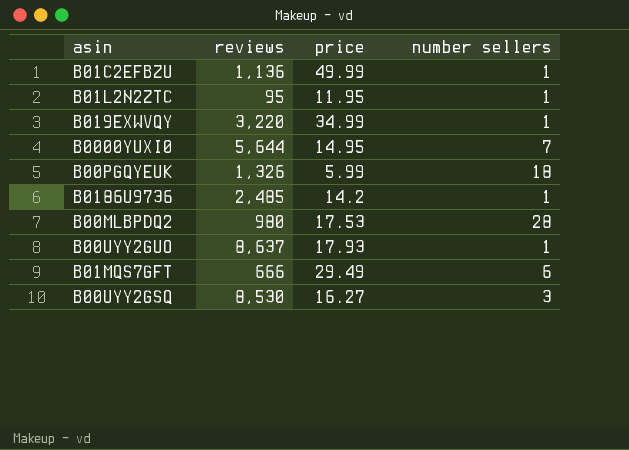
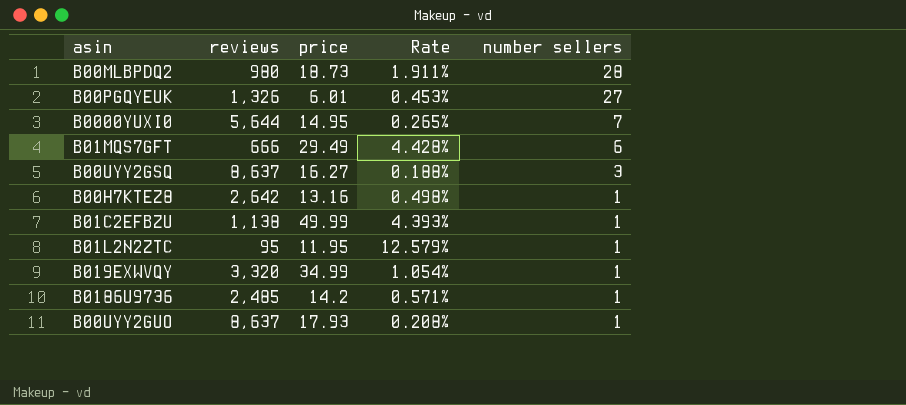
row order: none -> number sellers descending
column Rate | formula: none -> [price] / [reviews]
B00MLBPDQ2 | price: 17.53 -> 18.73
B00PGQYEUK | price: 5.99 -> 6.01
B00PGQYEUK | number sellers: 18 -> 27
B00UYY2GSQ | reviews: 8,530 -> 8,637
row B00H7KTEZ8: none -> 2,642 | 13.16 | 0.498% | 1
B01C2EFBZU | reviews: 1,136 -> 1,138
B019EXWVQY | reviews: 3,220 -> 3,320

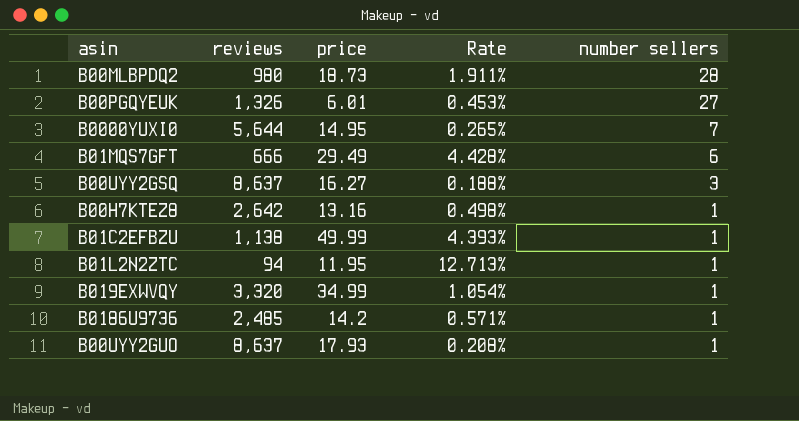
B01L2N2ZTC | reviews: 95 -> 94
B01L2N2ZTC | Rate: 12.579% -> 12.713%

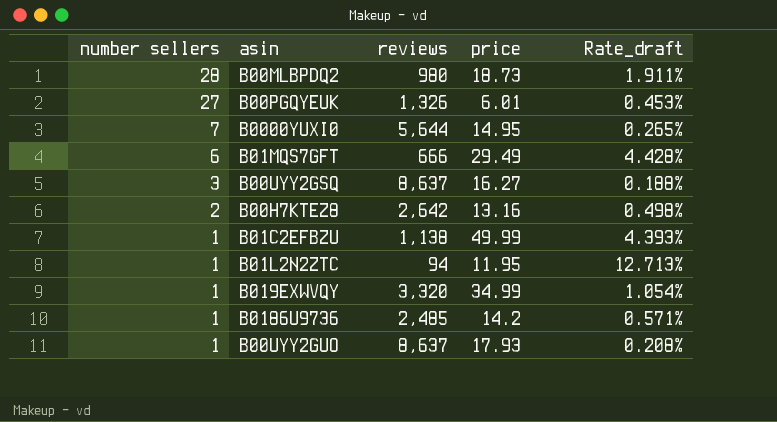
column number sellers | position: 5 -> 1
column name: Rate -> Rate_draft
B00H7KTEZ8 | number sellers: 1 -> 2

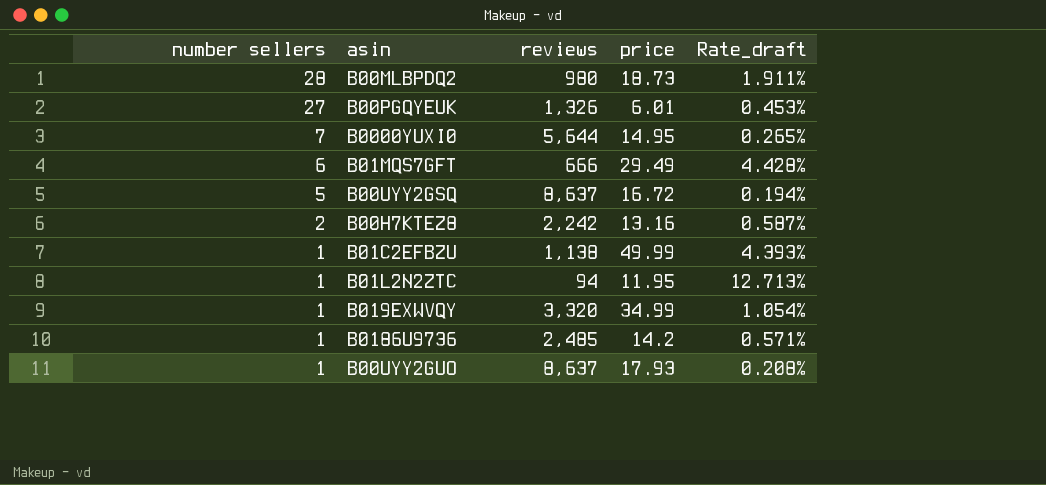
B00UYY2GSQ | number sellers: 3 -> 5
B00UYY2GSQ | price: 16.27 -> 16.72
B00UYY2GSQ | Rate_draft: 0.188% -> 0.194%
B00H7KTEZ8 | reviews: 2,642 -> 2,242
B00H7KTEZ8 | Rate_draft: 0.498% -> 0.587%

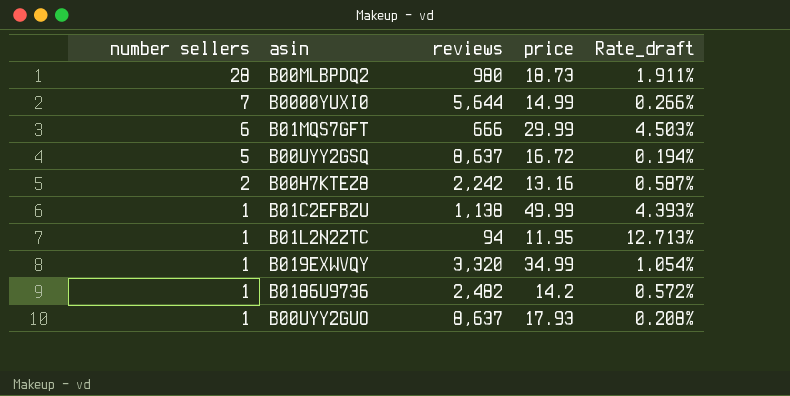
row B00PGQYEUK: 27 | 1,326 | 6.01 | 0.453% -> none
B0000YUXI0 | price: 14.95 -> 14.99
B0000YUXI0 | Rate_draft: 0.265% -> 0.266%
B01MQS7GFT | price: 29.49 -> 29.99
B01MQS7GFT | Rate_draft: 4.428% -> 4.503%
B0186U9736 | reviews: 2,485 -> 2,482
B0186U9736 | Rate_draft: 0.571% -> 0.572%

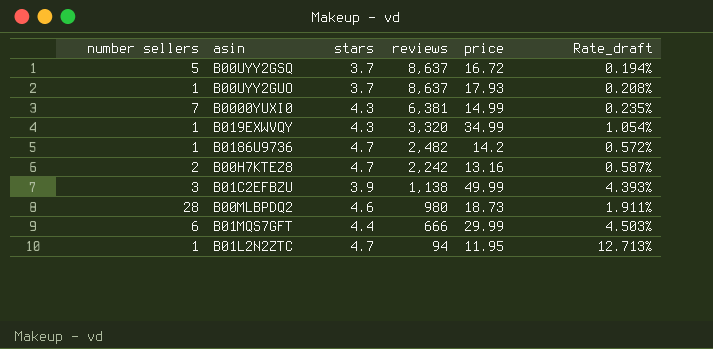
row order: number sellers descending -> reviews descending
column stars | position: none -> 3
B0000YUXI0 | reviews: 5,644 -> 6,381
B0000YUXI0 | Rate_draft: 0.266% -> 0.235%
B01C2EFBZU | number sellers: 1 -> 3

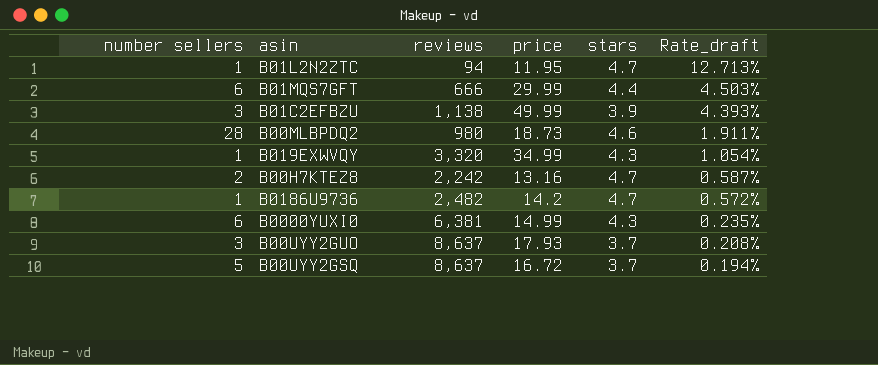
row order: reviews descending -> Rate_draft descending
column stars | position: 3 -> 5
B0000YUXI0 | number sellers: 7 -> 6
B00UYY2GUO | number sellers: 1 -> 3

